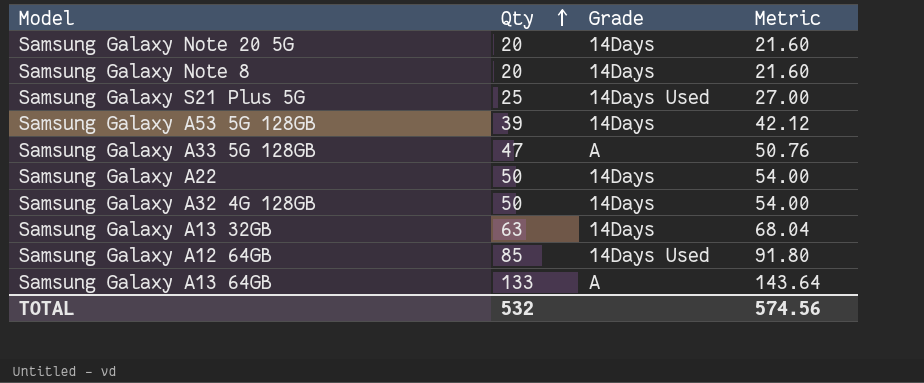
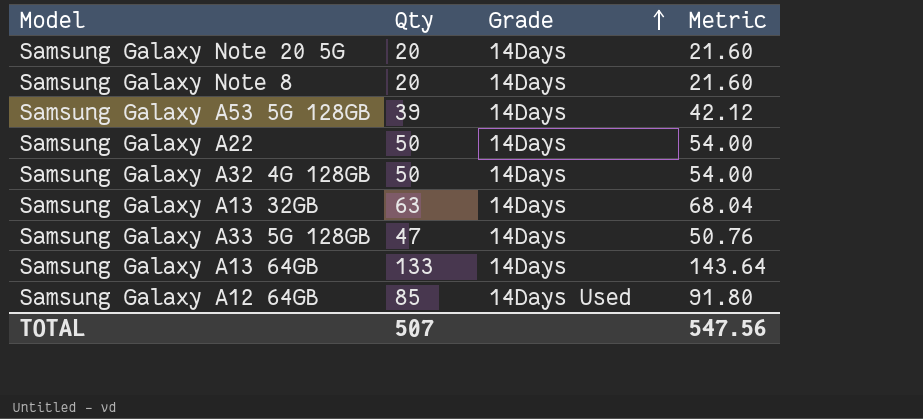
row order: Qty ascending -> Grade ascending
row Samsung Galaxy S21 Plus 5G: 25 | 14Days Used | 27.00 -> none
Samsung Galaxy A33 5G 128GB | Grade: A -> 14Days
Samsung Galaxy A13 64GB | Grade: A -> 14Days
TOTAL | Qty: 532 -> 507
TOTAL | Metric: 574.56 -> 547.56

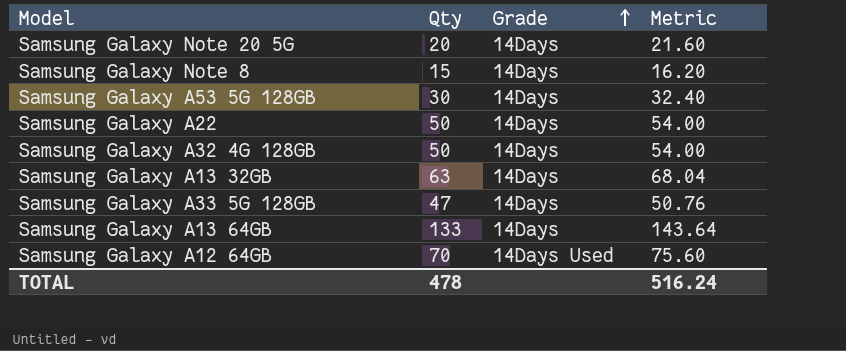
Samsung Galaxy Note 8 | Qty: 20 -> 15
Samsung Galaxy Note 8 | Metric: 21.60 -> 16.20
Samsung Galaxy A53 5G 128GB | Qty: 39 -> 30
Samsung Galaxy A53 5G 128GB | Metric: 42.12 -> 32.40
Samsung Galaxy A12 64GB | Qty: 85 -> 70
Samsung Galaxy A12 64GB | Metric: 91.80 -> 75.60
TOTAL | Qty: 507 -> 478
TOTAL | Metric: 547.56 -> 516.24

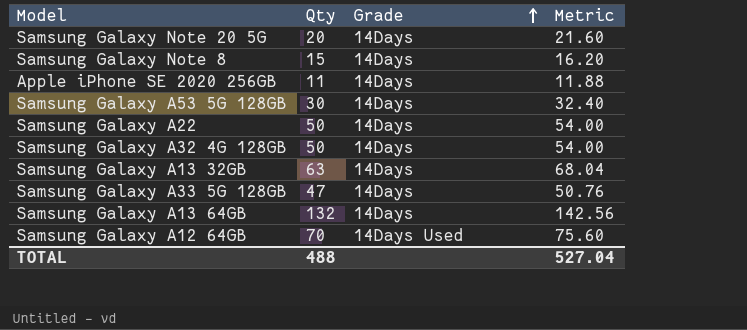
row Apple iPhone SE 2020 256GB: none -> 11 | 14Days | 11.88
Samsung Galaxy A13 64GB | Qty: 133 -> 132
Samsung Galaxy A13 64GB | Metric: 143.64 -> 142.56
TOTAL | Qty: 478 -> 488
TOTAL | Metric: 516.24 -> 527.04

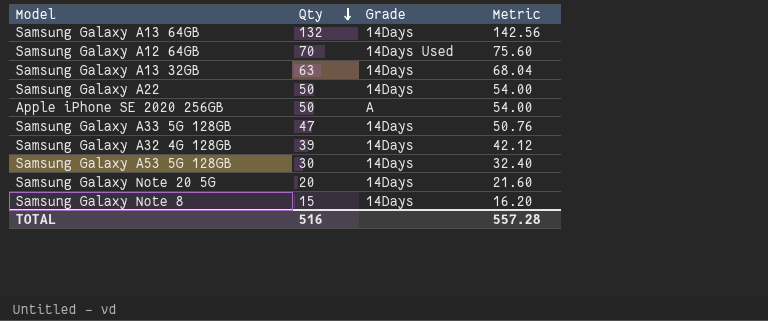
row order: Grade ascending -> Qty descending
Apple iPhone SE 2020 256GB | Qty: 11 -> 50
Apple iPhone SE 2020 256GB | Grade: 14Days -> A
Apple iPhone SE 2020 256GB | Metric: 11.88 -> 54.00
Samsung Galaxy A32 4G 128GB | Qty: 50 -> 39
Samsung Galaxy A32 4G 128GB | Metric: 54.00 -> 42.12
TOTAL | Qty: 488 -> 516
TOTAL | Metric: 527.04 -> 557.28

